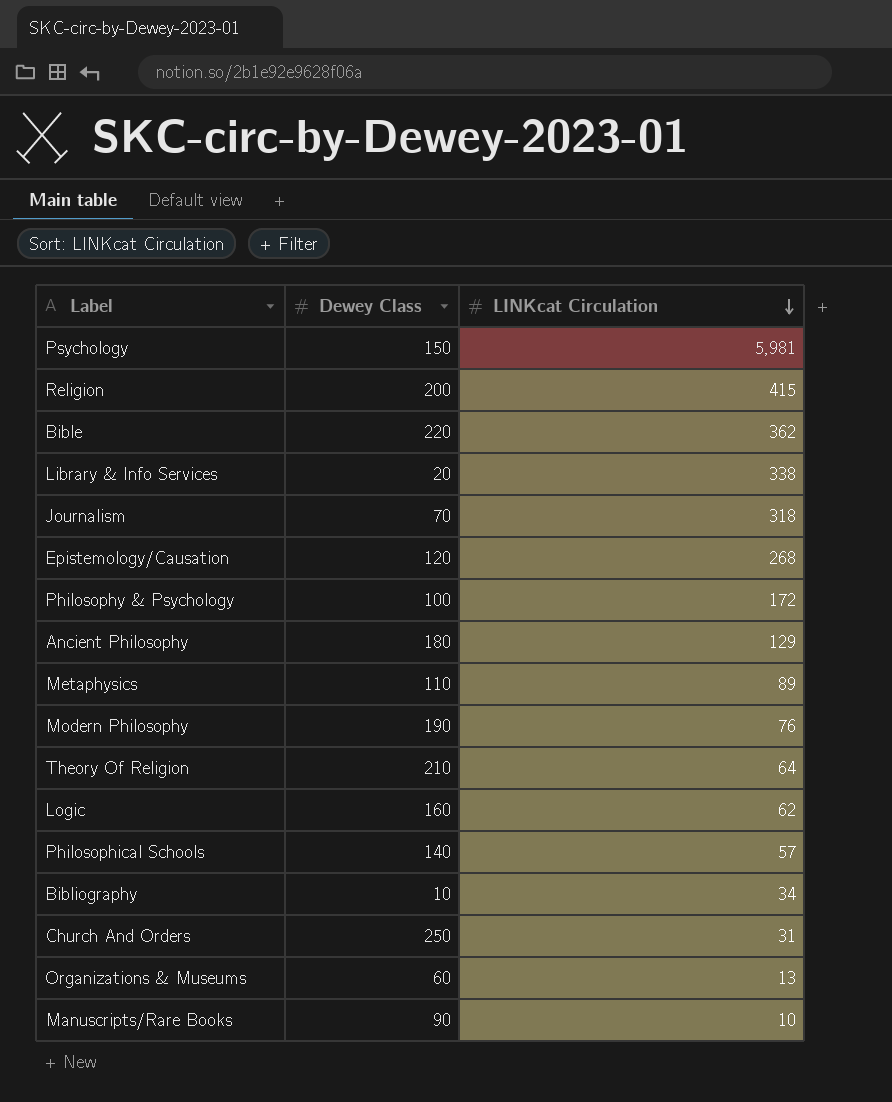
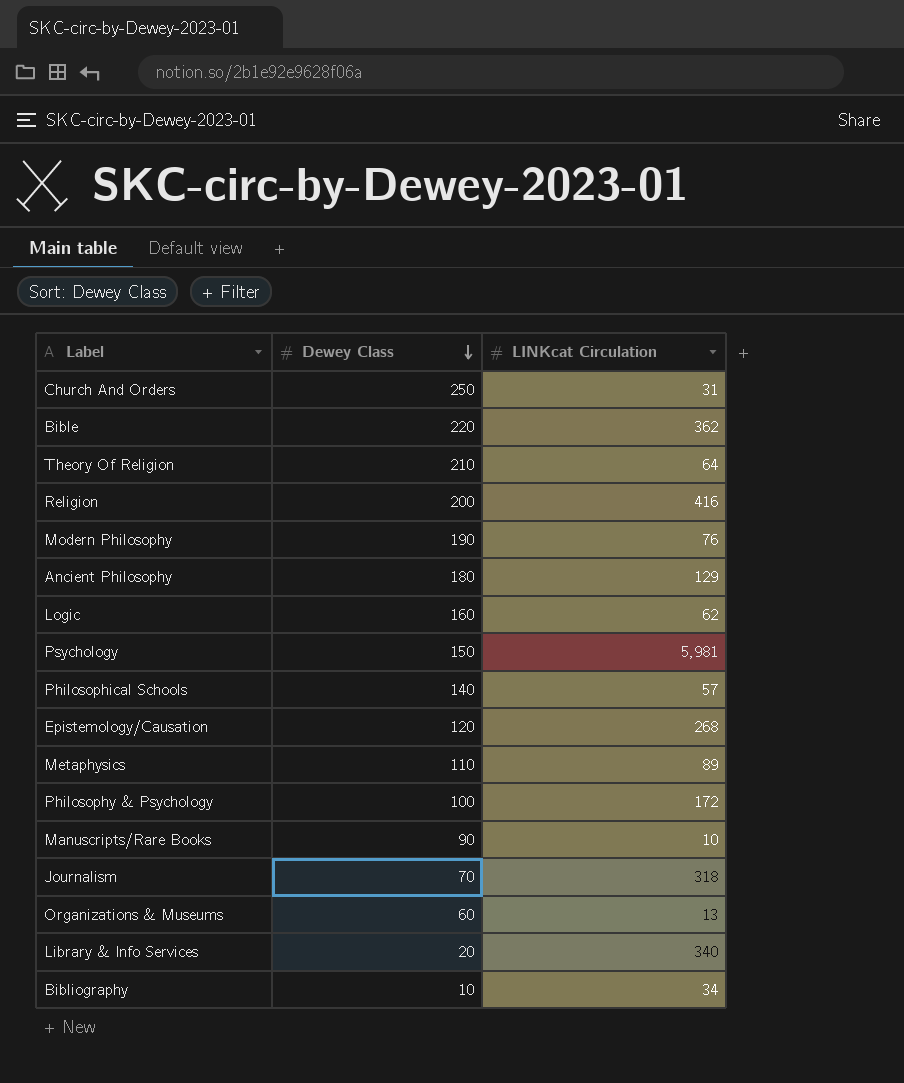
row order: LINKcat Circulation descending -> Dewey Class descending
Religion | LINKcat Circulation: 415 -> 416
Library & Info Services | LINKcat Circulation: 338 -> 340

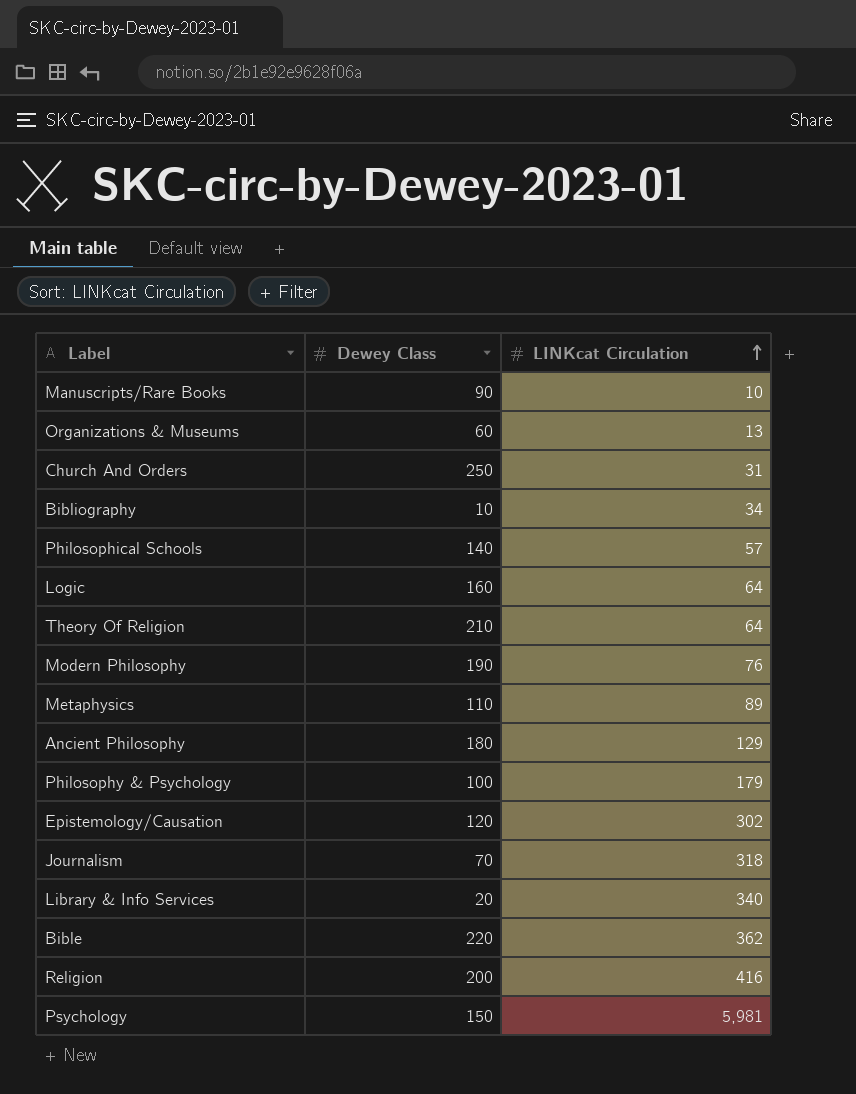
row order: Dewey Class descending -> LINKcat Circulation ascending
Logic | LINKcat Circulation: 62 -> 64
Philosophy & Psychology | LINKcat Circulation: 172 -> 179
Epistemology/Causation | LINKcat Circulation: 268 -> 302

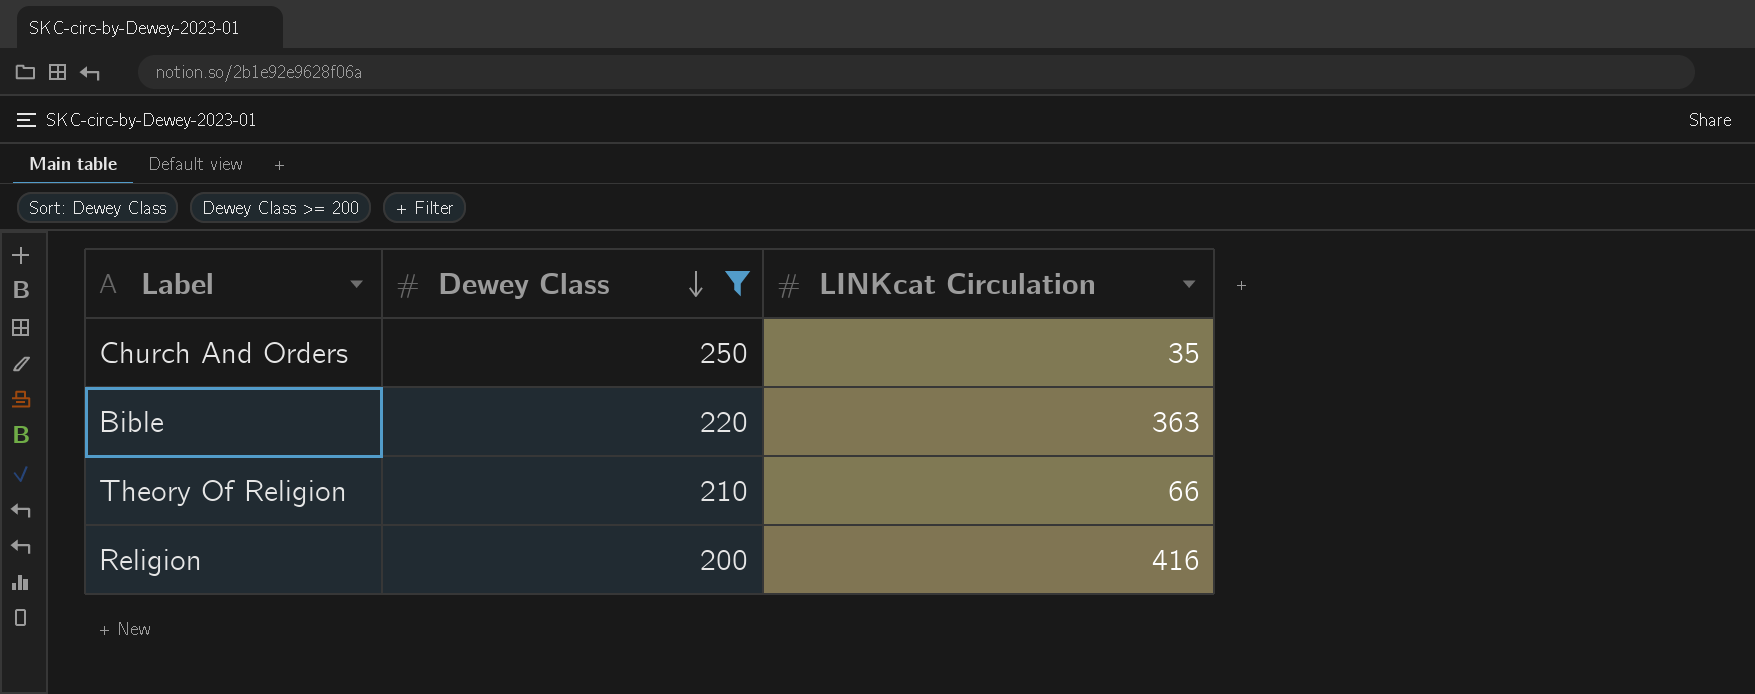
filter: none -> Dewey Class >= 200
row order: LINKcat Circulation ascending -> Dewey Class descending
Church And Orders | LINKcat Circulation: 31 -> 35
Bible | LINKcat Circulation: 362 -> 363
Theory Of Religion | LINKcat Circulation: 64 -> 66

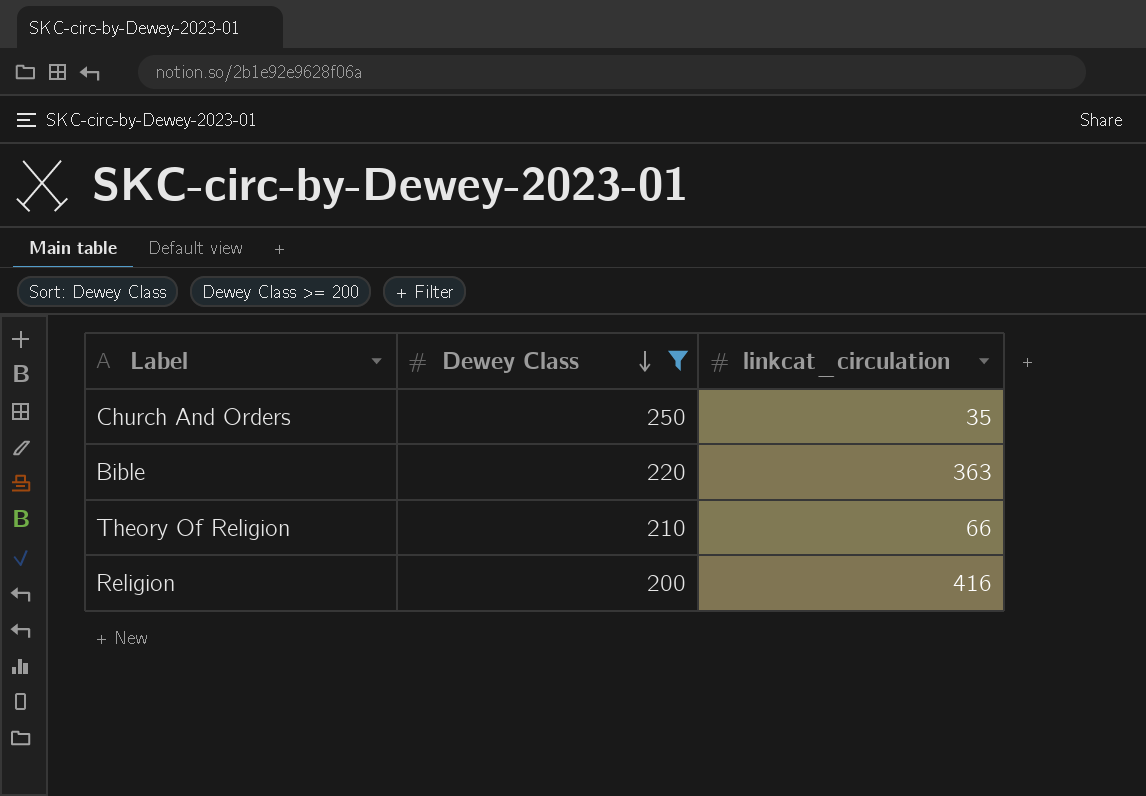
column name: LINKcat Circulation -> linkcat_circulation

